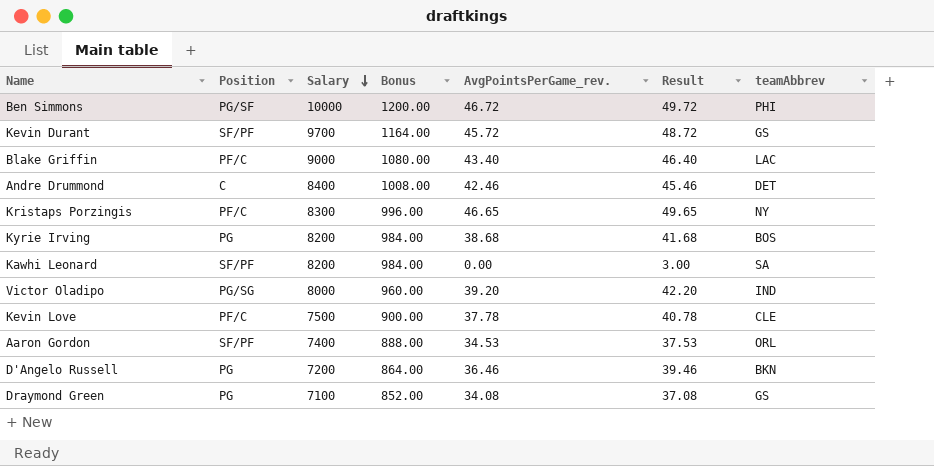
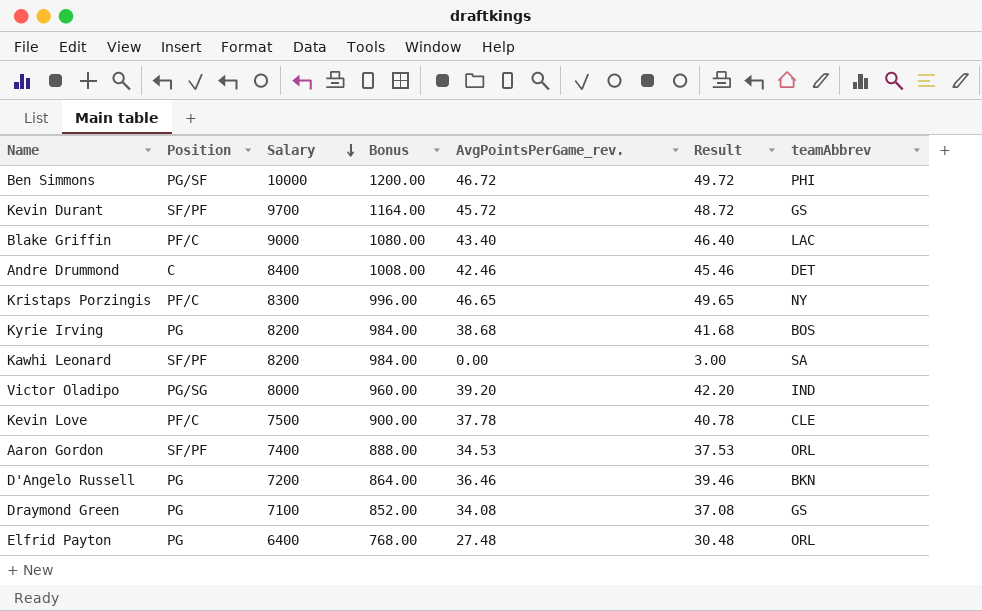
row Elfrid Payton: none -> PG | 6400 | 768.00 | 27.48 | 30.48 | ORL

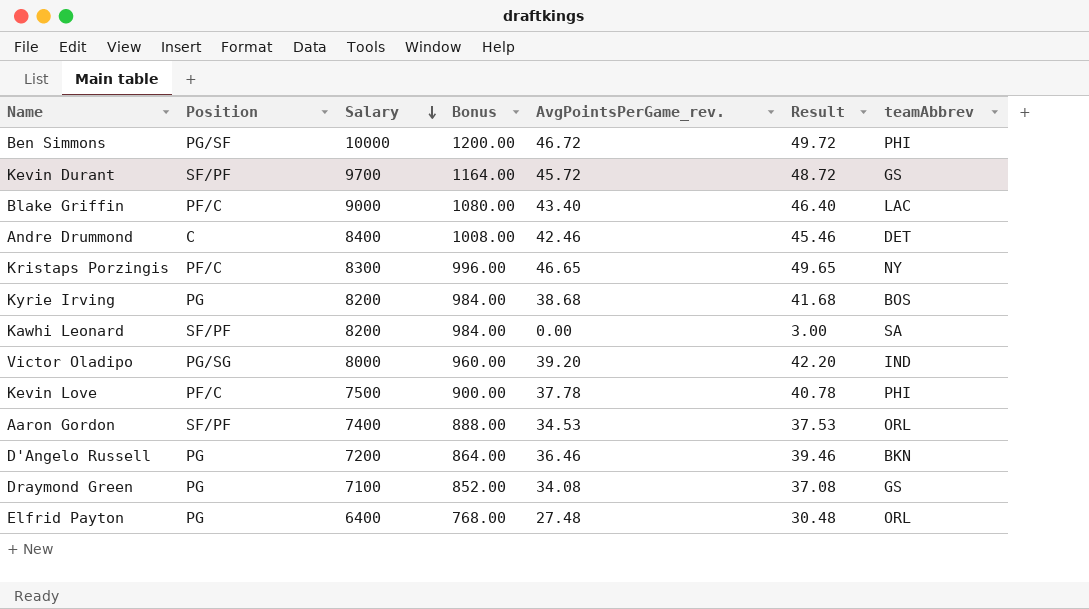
Kevin Love | teamAbbrev: CLE -> PHI

